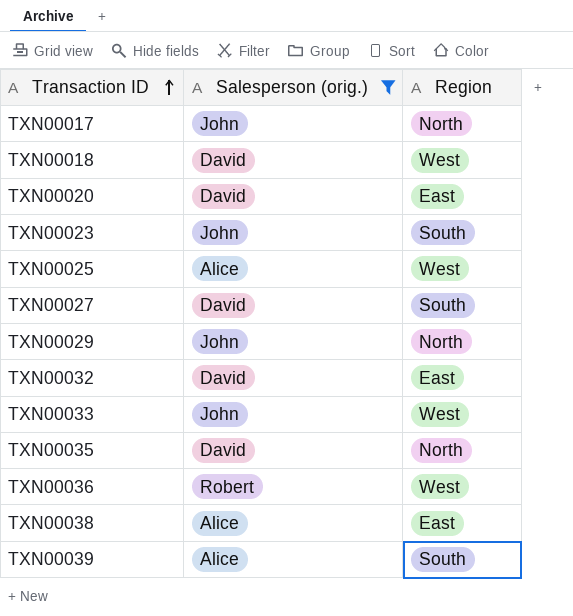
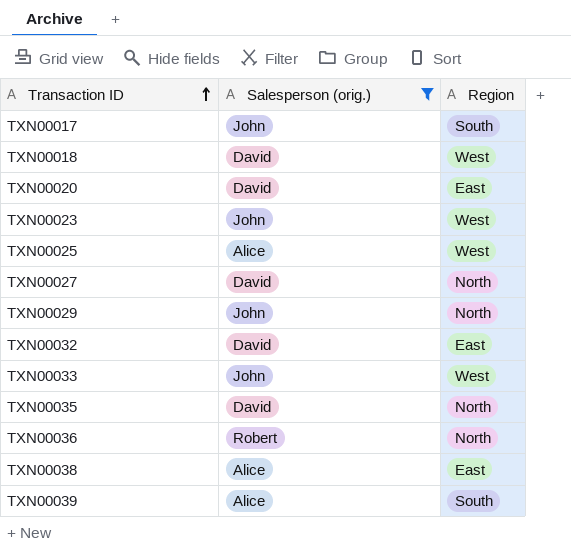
TXN00017 | Region: North -> South
TXN00023 | Region: South -> West
TXN00027 | Region: South -> North
TXN00036 | Region: West -> North

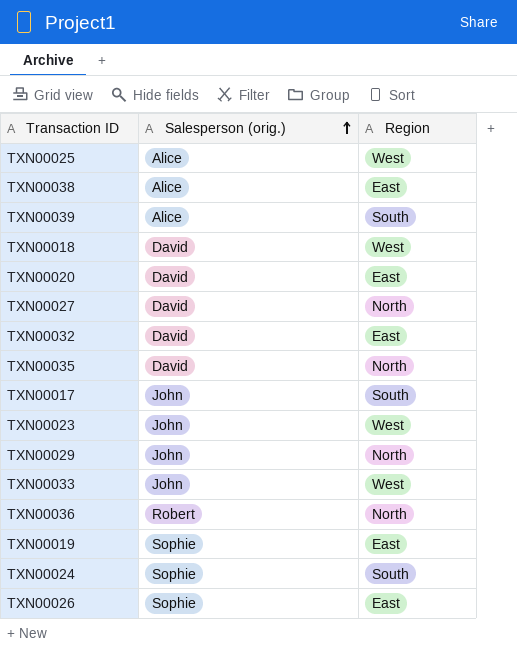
filter: Salesperson (orig.) != Sophie -> none
row order: Transaction ID ascending -> Salesperson (orig.) ascending

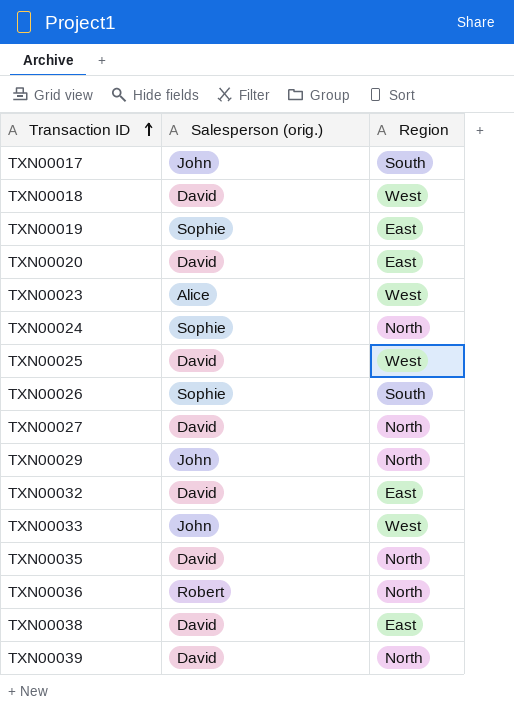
row order: Salesperson (orig.) ascending -> Transaction ID ascending
TXN00023 | Salesperson (orig.): John -> Alice
TXN00024 | Region: South -> North
TXN00025 | Salesperson (orig.): Alice -> David
TXN00026 | Region: East -> South
TXN00038 | Salesperson (orig.): Alice -> David
TXN00039 | Salesperson (orig.): Alice -> David
TXN00039 | Region: South -> North

